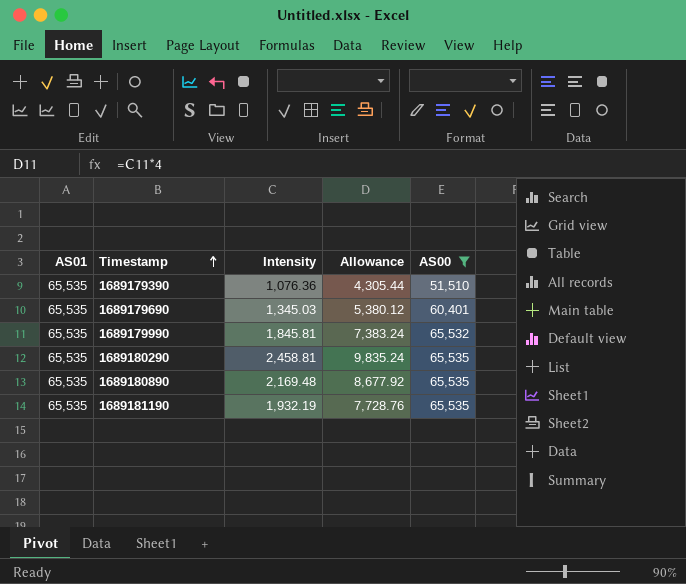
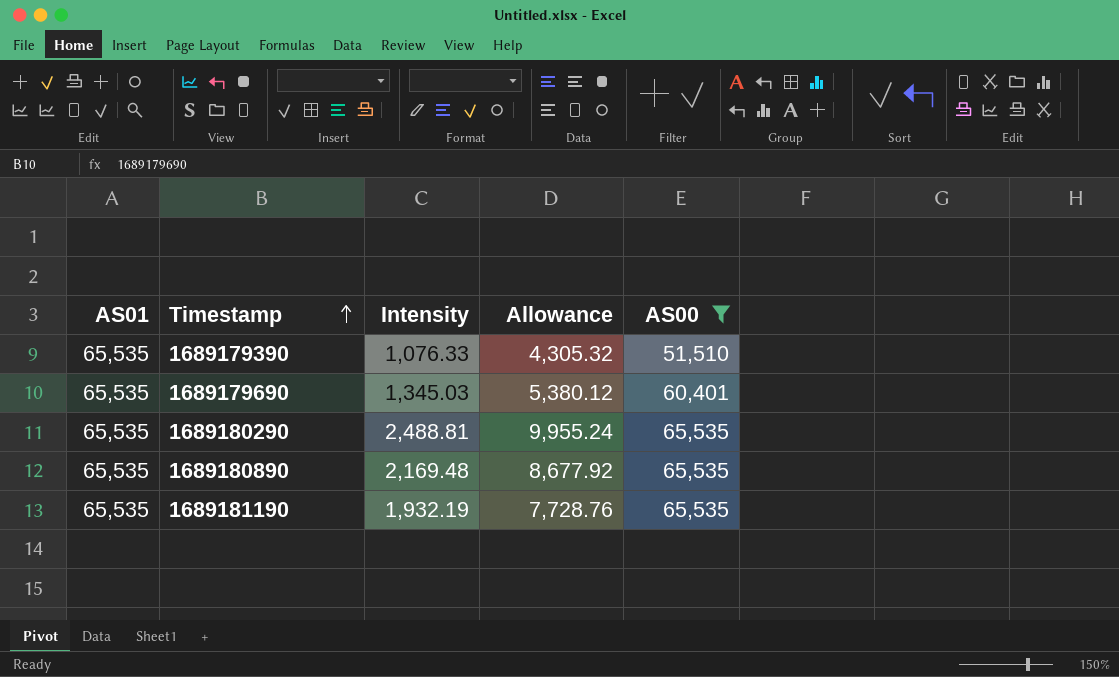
row 1689179990: 65,535 | 1,845.81 | 7,383.24 | 65,532 -> none
1689179390 | Intensity: 1,076.36 -> 1,076.33
1689179390 | Allowance: 4,305.44 -> 4,305.32
1689180290 | Intensity: 2,458.81 -> 2,488.81
1689180290 | Allowance: 9,835.24 -> 9,955.24

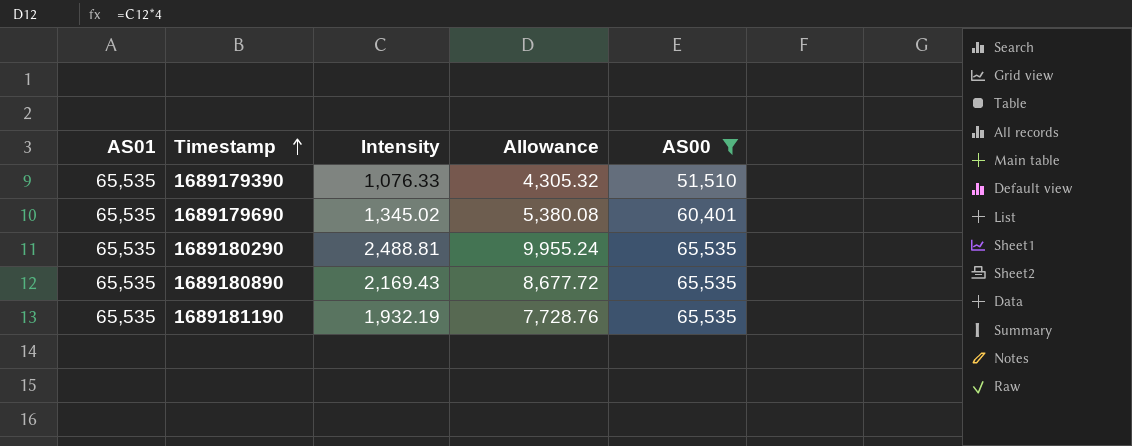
1689179690 | Intensity: 1,345.03 -> 1,345.02
1689179690 | Allowance: 5,380.12 -> 5,380.08
1689180890 | Intensity: 2,169.48 -> 2,169.43
1689180890 | Allowance: 8,677.92 -> 8,677.72

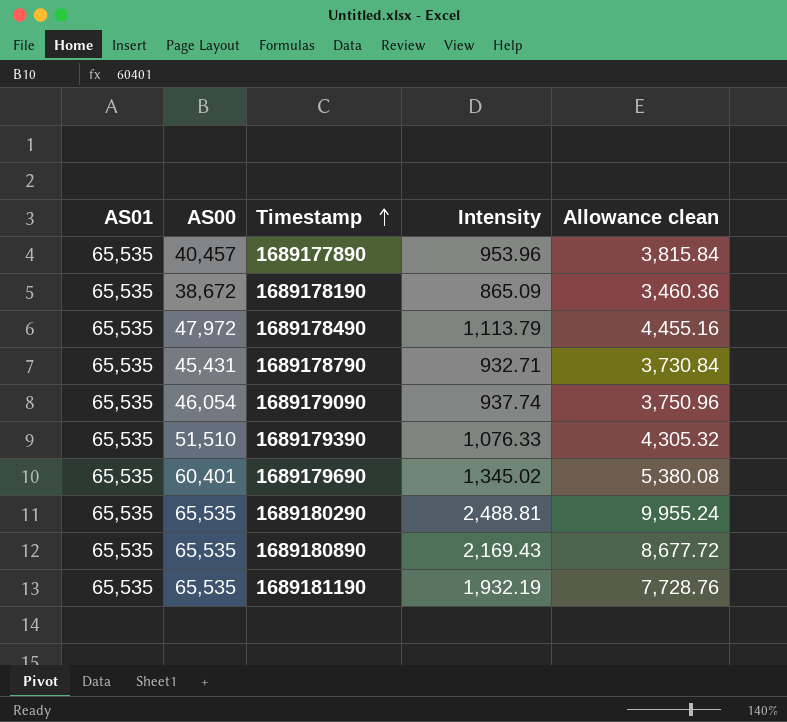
filter: AS00 >= 51,510 -> none
column AS00 | position: 5 -> 2
column name: Allowance -> Allowance clean

